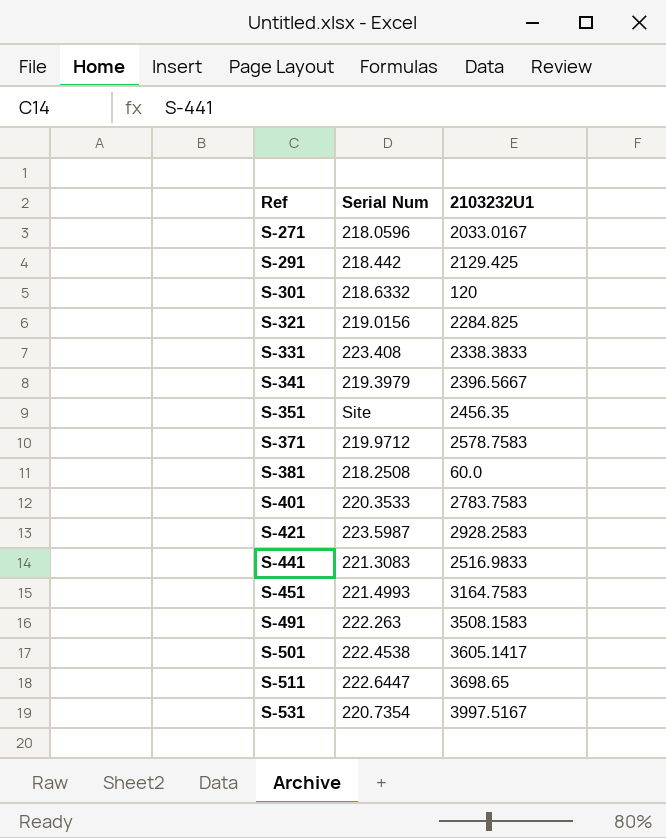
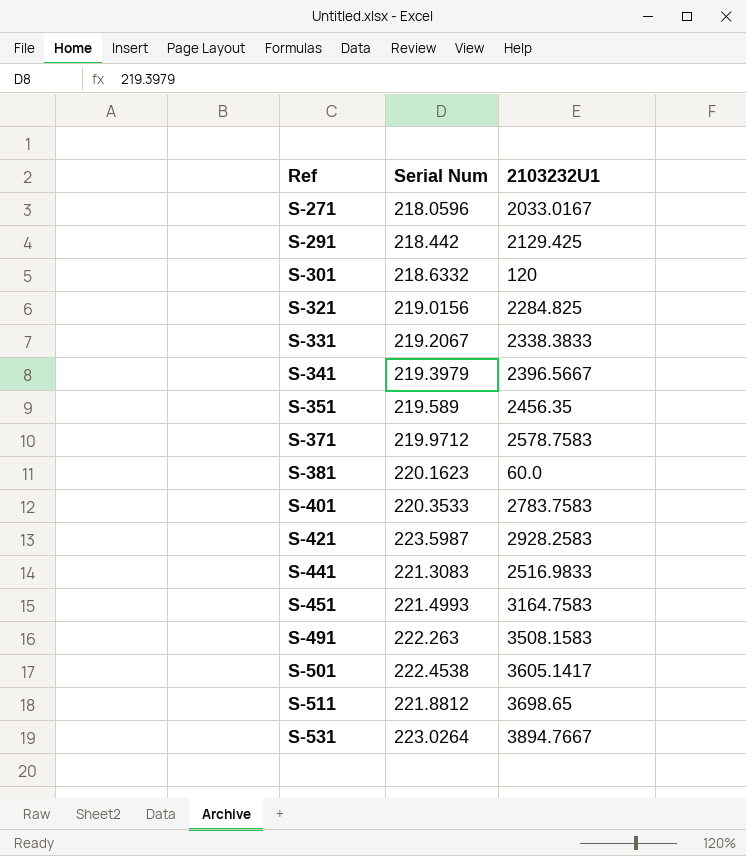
S-331 | Serial Num: 223.408 -> 219.2067
S-351 | Serial Num: Site -> 219.589
S-381 | Serial Num: 218.2508 -> 220.1623
S-511 | Serial Num: 222.6447 -> 221.8812
S-531 | Serial Num: 220.7354 -> 223.0264
S-531 | 2103232U1: 3997.5167 -> 3894.7667

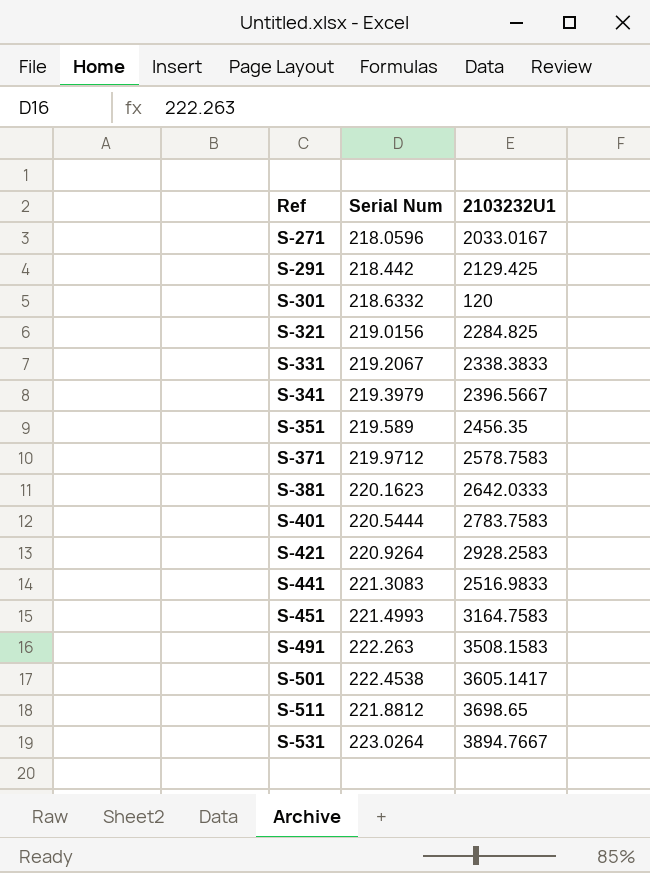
S-381 | 2103232U1: 60.0 -> 2642.0333
S-401 | Serial Num: 220.3533 -> 220.5444
S-421 | Serial Num: 223.5987 -> 220.9264

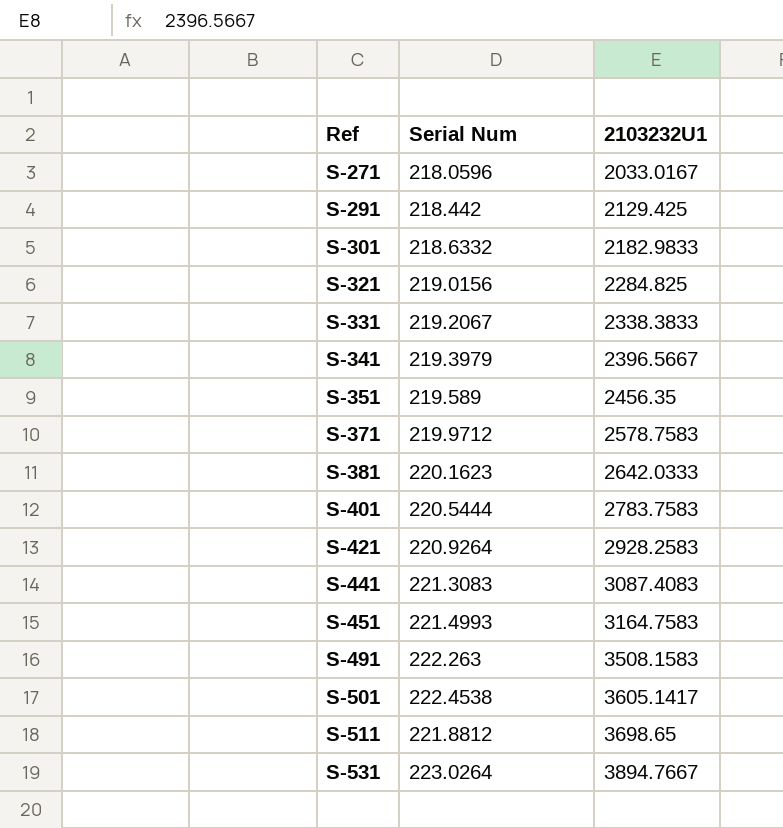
S-301 | 2103232U1: 120 -> 2182.9833
S-441 | 2103232U1: 2516.9833 -> 3087.4083

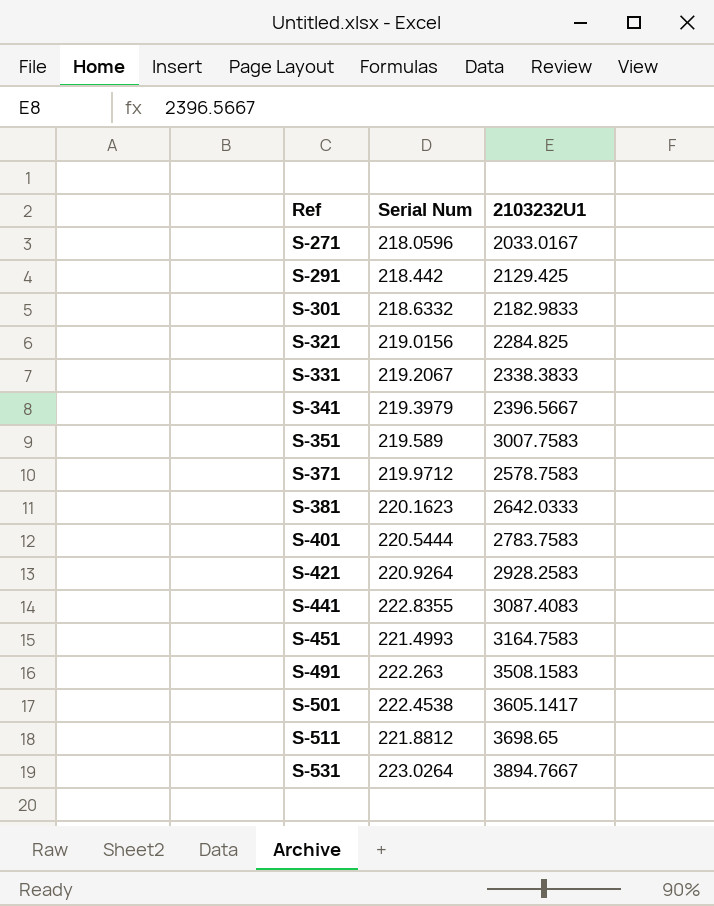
S-351 | 2103232U1: 2456.35 -> 3007.7583
S-441 | Serial Num: 221.3083 -> 222.8355

